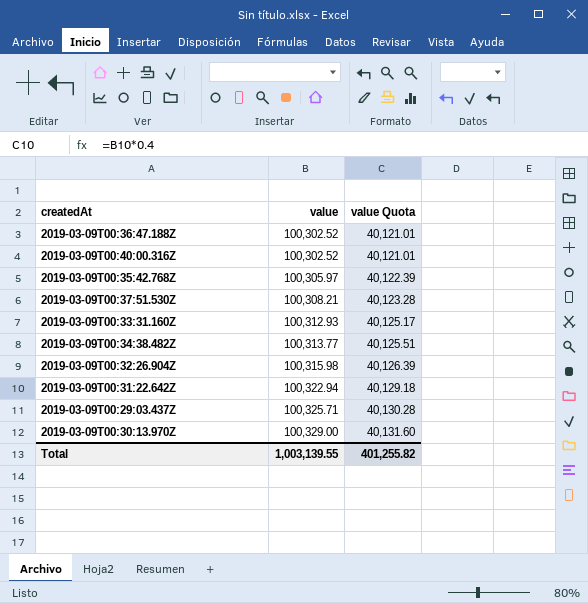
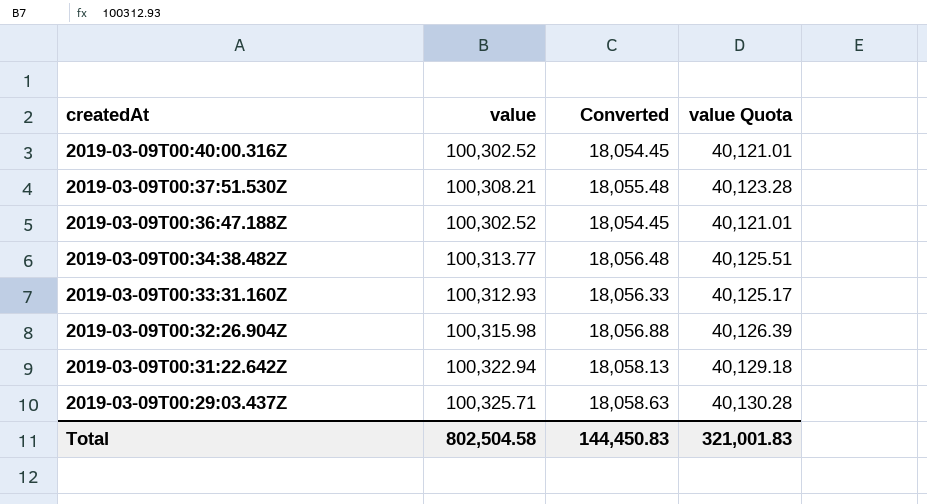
row order: value ascending -> createdAt descending
column Converted | formula: none -> [value] * 0.18
row 2019-03-09T00:35:42.768Z: 100,305.97 | 40,122.39 -> none
row 2019-03-09T00:30:13.970Z: 100,329.00 | 40,131.60 -> none
Total | value: 1,003,139.55 -> 802,504.58
Total | value Quota: 401,255.82 -> 321,001.83

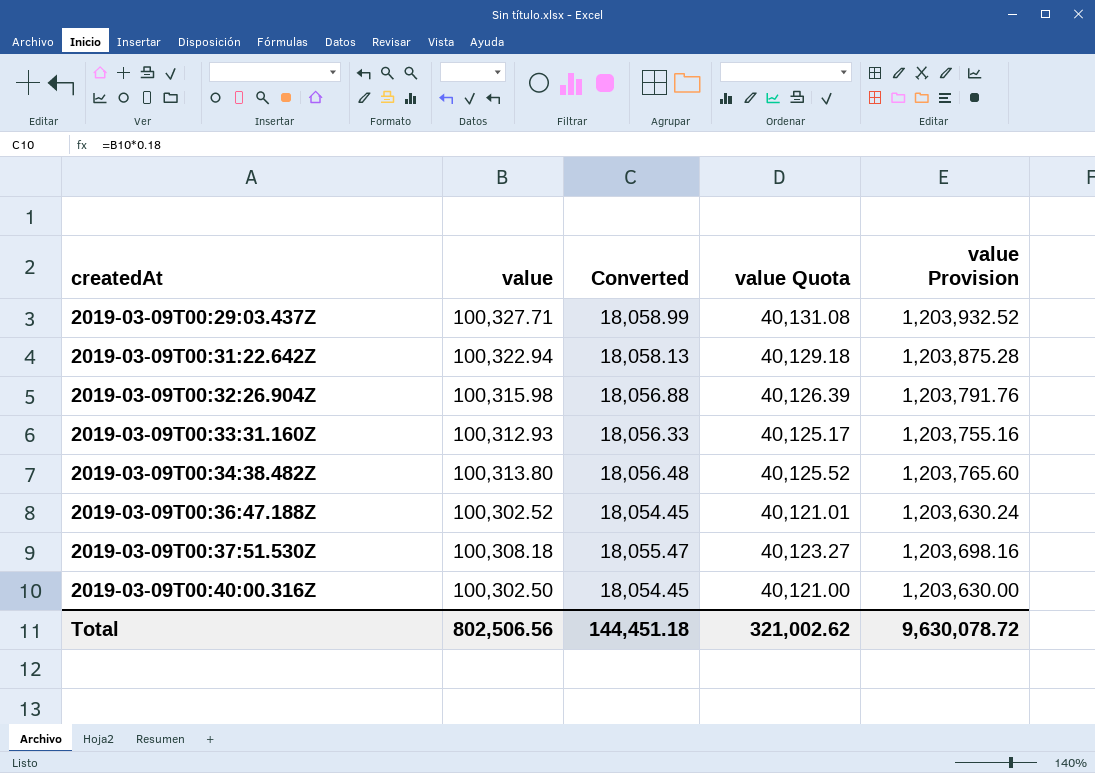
row order: createdAt descending -> createdAt ascending
column value Provision | formula: none -> [value] * 12
2019-03-09T00:29:03.437Z | value: 100,325.71 -> 100,327.71
2019-03-09T00:29:03.437Z | Converted: 18,058.63 -> 18,058.99
2019-03-09T00:29:03.437Z | value Quota: 40,130.28 -> 40,131.08
2019-03-09T00:34:38.482Z | value: 100,313.77 -> 100,313.80
2019-03-09T00:34:38.482Z | value Quota: 40,125.51 -> 40,125.52
2019-03-09T00:37:51.530Z | value: 100,308.21 -> 100,308.18
2019-03-09T00:37:51.530Z | Converted: 18,055.48 -> 18,055.47
2019-03-09T00:37:51.530Z | value Quota: 40,123.28 -> 40,123.27
2019-03-09T00:40:00.316Z | value: 100,302.52 -> 100,302.50
2019-03-09T00:40:00.316Z | value Quota: 40,121.01 -> 40,121.00
Total | value: 802,504.58 -> 802,506.56
Total | Converted: 144,450.83 -> 144,451.18
Total | value Quota: 321,001.83 -> 321,002.62

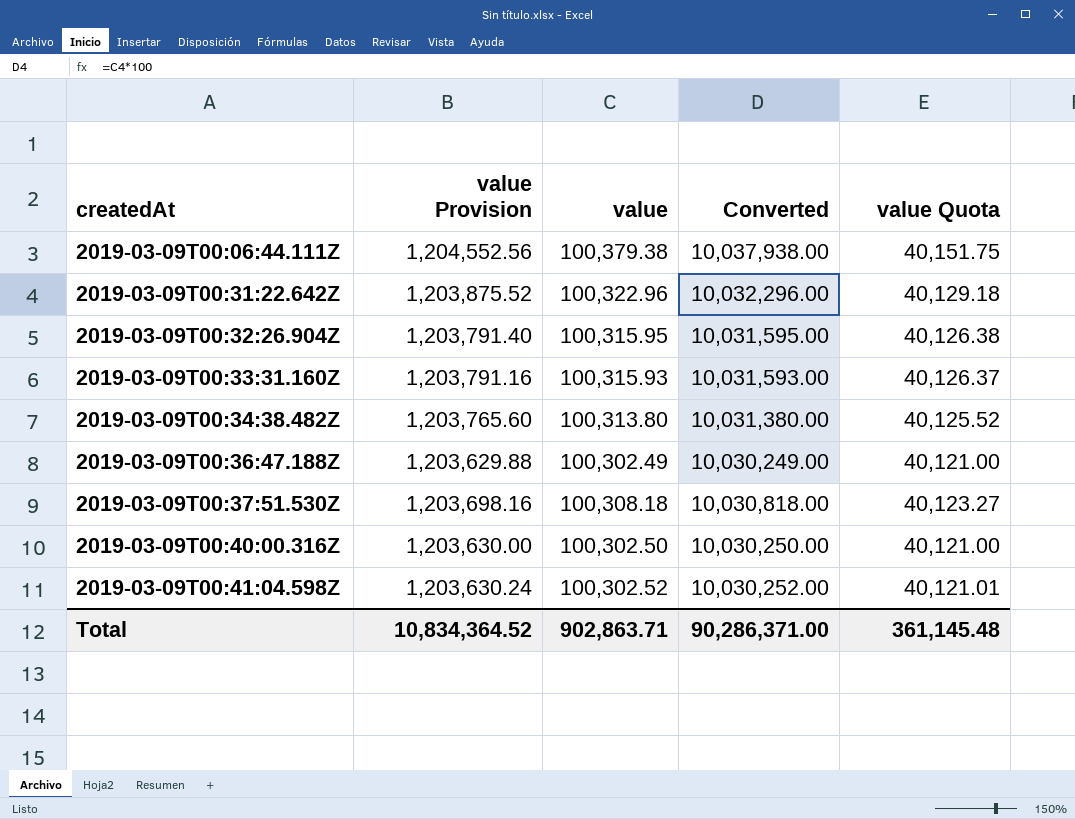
column value Provision | position: 5 -> 2
column Converted | formula: [value] * 0.18 -> [value] * 100
row 2019-03-09T00:29:03.437Z: 100,327.71 | 18,058.99 | 40,131.08 | 1,203,932.52 -> none
row 2019-03-09T00:06:44.111Z: none -> 1,204,552.56 | 100,379.38 | 10,037,938.00 | 40,151.75
2019-03-09T00:31:22.642Z | value Provision: 1,203,875.28 -> 1,203,875.52
2019-03-09T00:31:22.642Z | value: 100,322.94 -> 100,322.96
2019-03-09T00:32:26.904Z | value Provision: 1,203,791.76 -> 1,203,791.40
2019-03-09T00:32:26.904Z | value: 100,315.98 -> 100,315.95
2019-03-09T00:32:26.904Z | value Quota: 40,126.39 -> 40,126.38
2019-03-09T00:33:31.160Z | value Provision: 1,203,755.16 -> 1,203,791.16
2019-03-09T00:33:31.160Z | value: 100,312.93 -> 100,315.93
2019-03-09T00:33:31.160Z | value Quota: 40,125.17 -> 40,126.37
2019-03-09T00:36:47.188Z | value Provision: 1,203,630.24 -> 1,203,629.88
2019-03-09T00:36:47.188Z | value: 100,302.52 -> 100,302.49
2019-03-09T00:36:47.188Z | value Quota: 40,121.01 -> 40,121.00
row 2019-03-09T00:41:04.598Z: none -> 1,203,630.24 | 100,302.52 | 10,030,252.00 | 40,121.01
Total | value Provision: 9,630,078.72 -> 10,834,364.52
Total | value: 802,506.56 -> 902,863.71
Total | Converted: 144,451.18 -> 90,286,371.00
Total | value Quota: 321,002.62 -> 361,145.48

